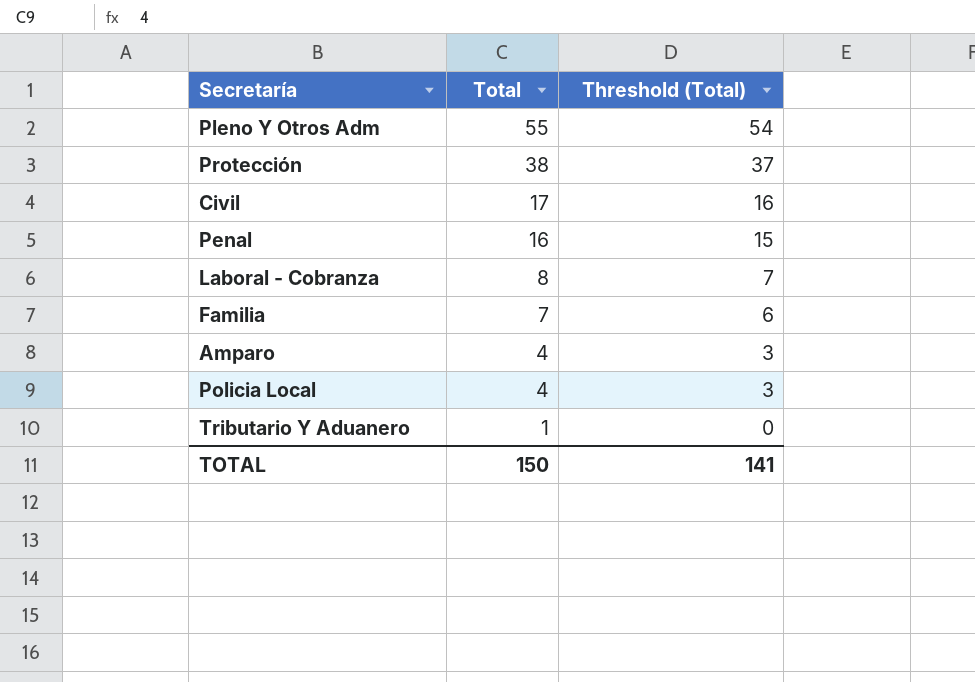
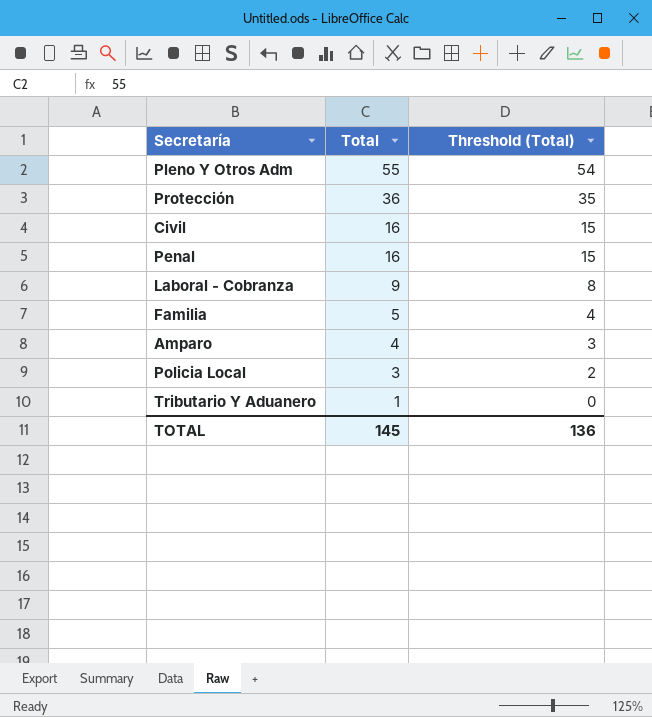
Protección | Total: 38 -> 36
Protección | Threshold (Total): 37 -> 35
Civil | Total: 17 -> 16
Civil | Threshold (Total): 16 -> 15
Laboral - Cobranza | Total: 8 -> 9
Laboral - Cobranza | Threshold (Total): 7 -> 8
Familia | Total: 7 -> 5
Familia | Threshold (Total): 6 -> 4
Policia Local | Total: 4 -> 3
Policia Local | Threshold (Total): 3 -> 2
TOTAL | Total: 150 -> 145
TOTAL | Threshold (Total): 141 -> 136

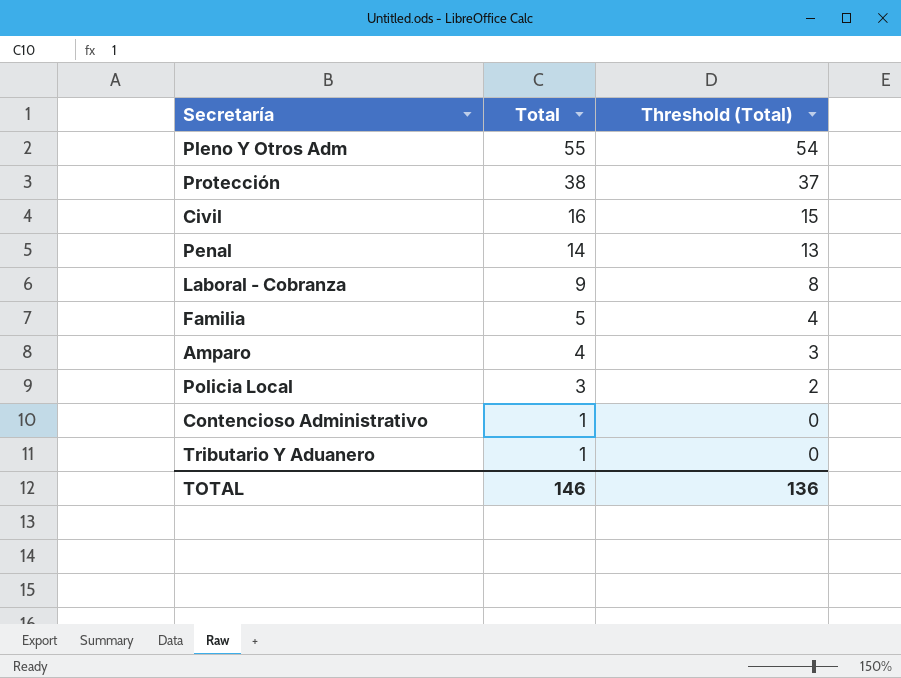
Protección | Total: 36 -> 38
Protección | Threshold (Total): 35 -> 37
Penal | Total: 16 -> 14
Penal | Threshold (Total): 15 -> 13
row Contencioso Administrativo: none -> 1 | 0
TOTAL | Total: 145 -> 146

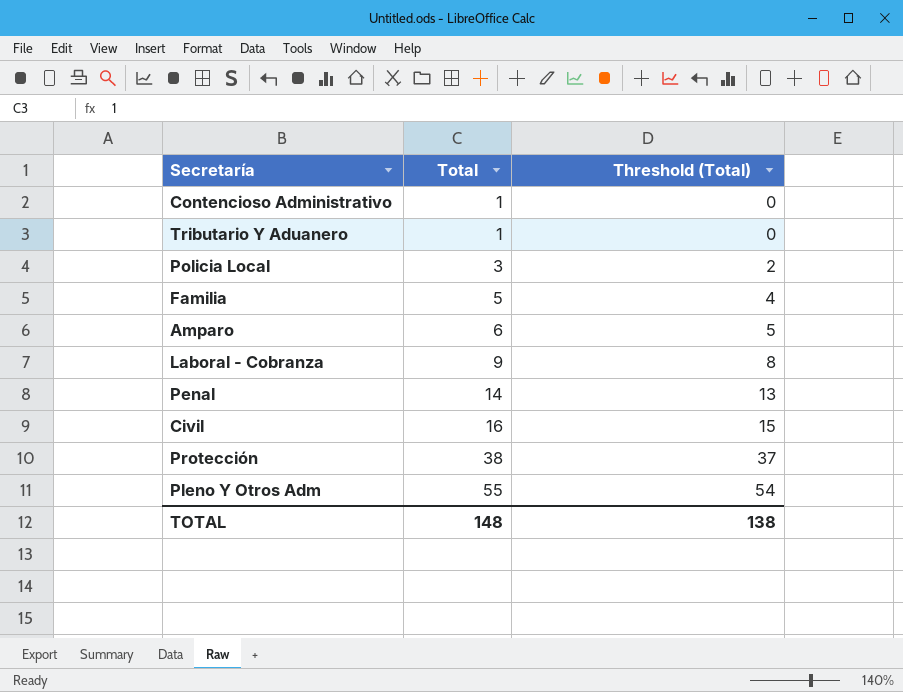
row order: Total descending -> Total ascending
Amparo | Total: 4 -> 6
Amparo | Threshold (Total): 3 -> 5
TOTAL | Total: 146 -> 148
TOTAL | Threshold (Total): 136 -> 138

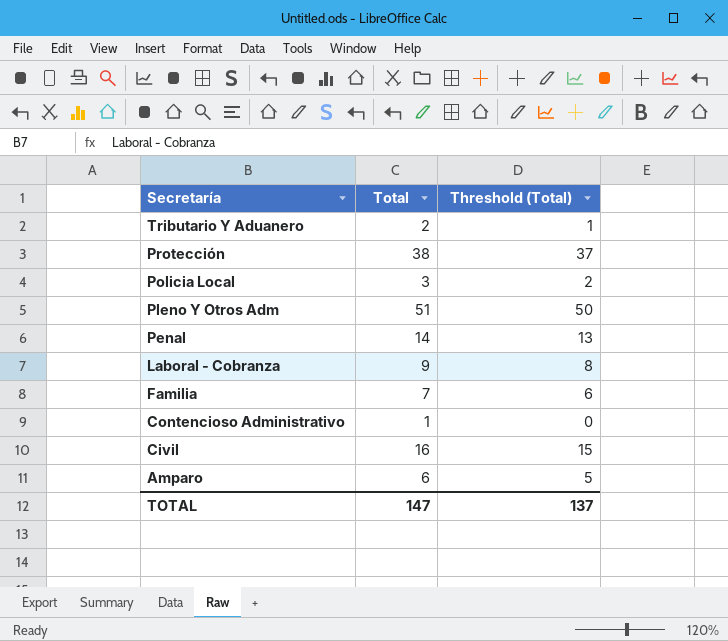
row order: Total ascending -> Secretaría descending
Tributario Y Aduanero | Total: 1 -> 2
Tributario Y Aduanero | Threshold (Total): 0 -> 1
Pleno Y Otros Adm | Total: 55 -> 51
Pleno Y Otros Adm | Threshold (Total): 54 -> 50
Familia | Total: 5 -> 7
Familia | Threshold (Total): 4 -> 6
TOTAL | Total: 148 -> 147
TOTAL | Threshold (Total): 138 -> 137

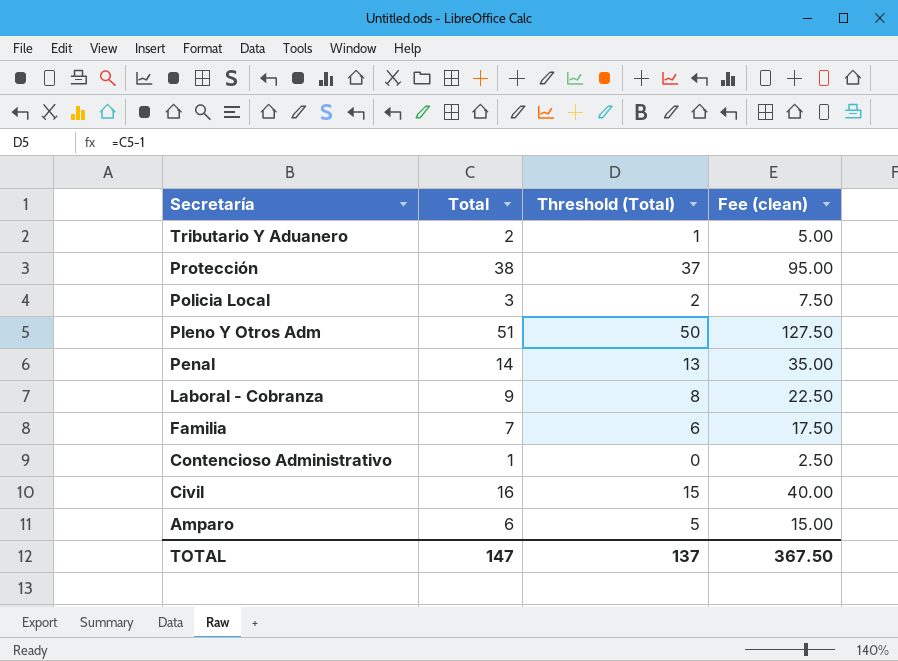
column Fee (clean) | formula: none -> [Total] * 2.5

